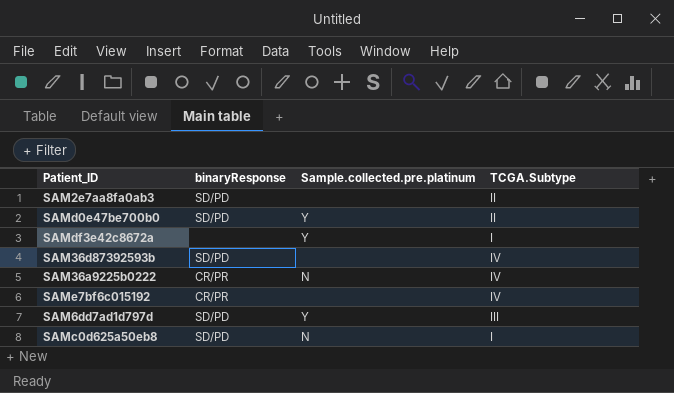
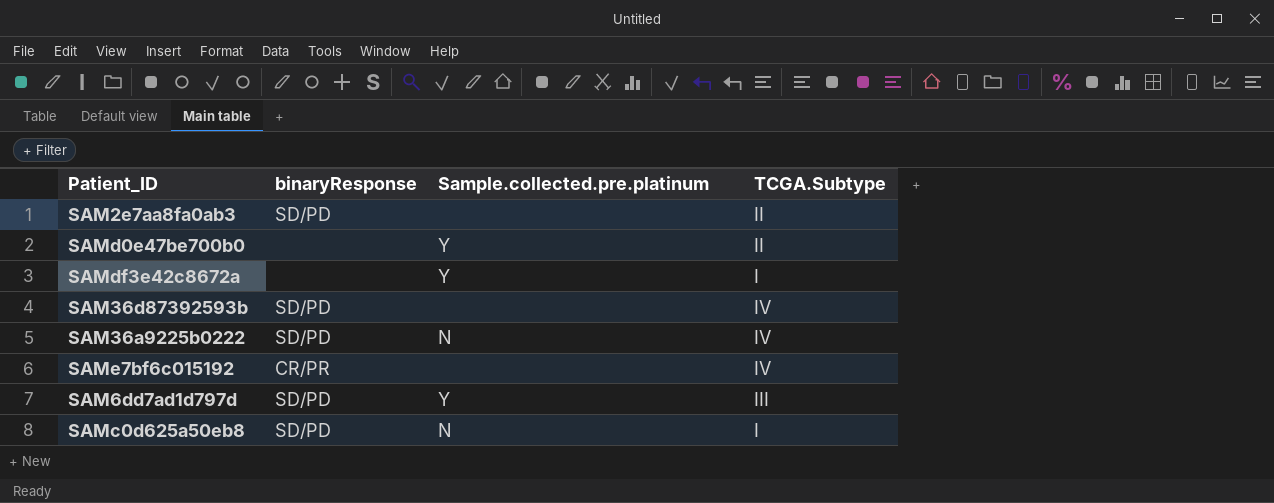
SAMd0e47be700b0 | binaryResponse: SD/PD -> none
SAM36a9225b0222 | binaryResponse: CR/PR -> SD/PD

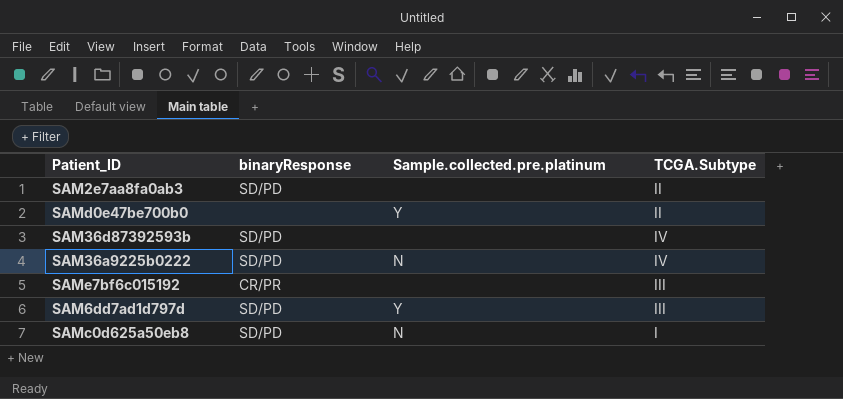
row SAMdf3e42c8672a: none | Y | I -> none
SAMe7bf6c015192 | TCGA.Subtype: IV -> III

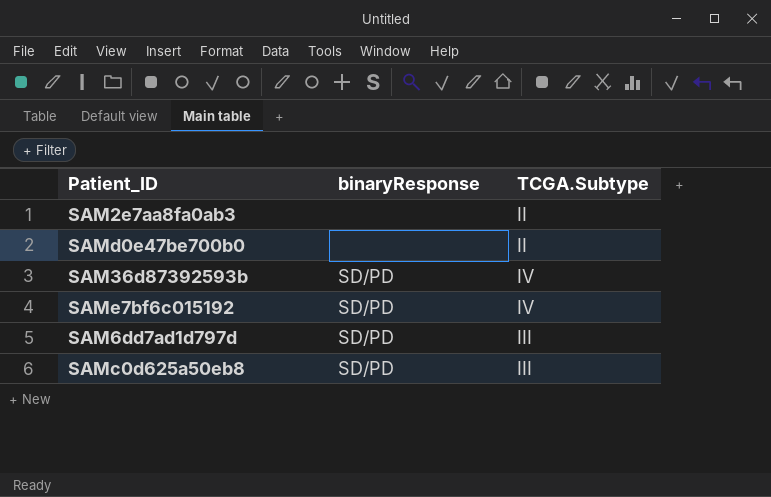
column Sample.collected.pre.platinum | position: 3 -> none
row SAM36a9225b0222: SD/PD | N | IV -> none
SAM2e7aa8fa0ab3 | binaryResponse: SD/PD -> none
SAMe7bf6c015192 | binaryResponse: CR/PR -> SD/PD
SAMe7bf6c015192 | TCGA.Subtype: III -> IV
SAMc0d625a50eb8 | TCGA.Subtype: I -> III

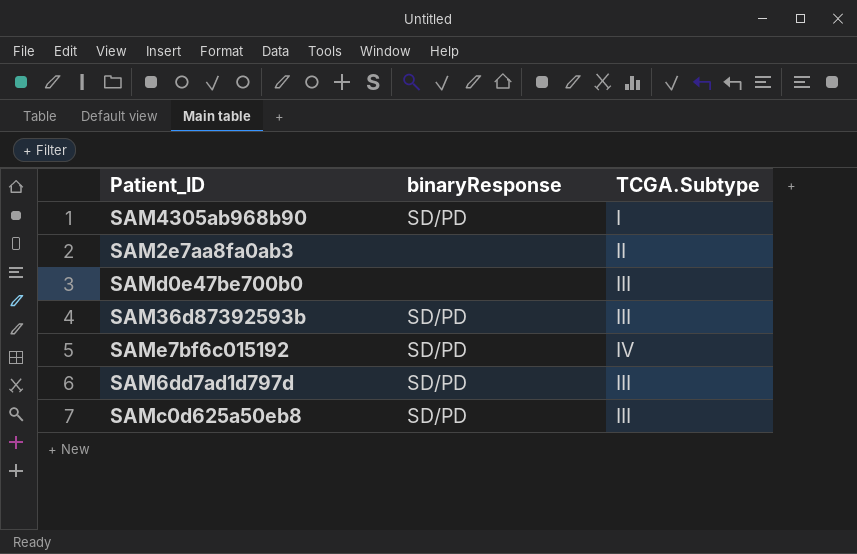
row SAM4305ab968b90: none -> SD/PD | I
SAMd0e47be700b0 | TCGA.Subtype: II -> III
SAM36d87392593b | TCGA.Subtype: IV -> III

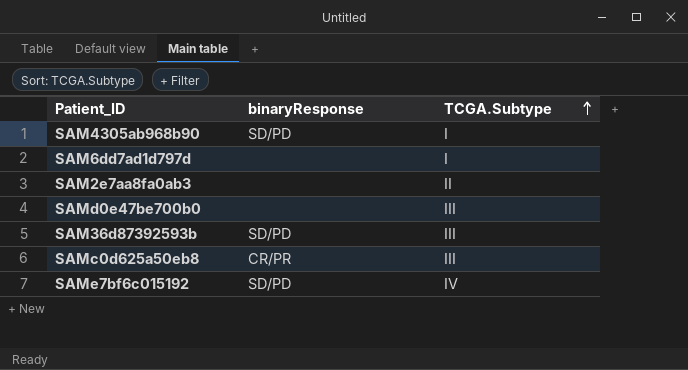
row order: none -> TCGA.Subtype ascending
SAM6dd7ad1d797d | binaryResponse: SD/PD -> none
SAM6dd7ad1d797d | TCGA.Subtype: III -> I
SAMc0d625a50eb8 | binaryResponse: SD/PD -> CR/PR

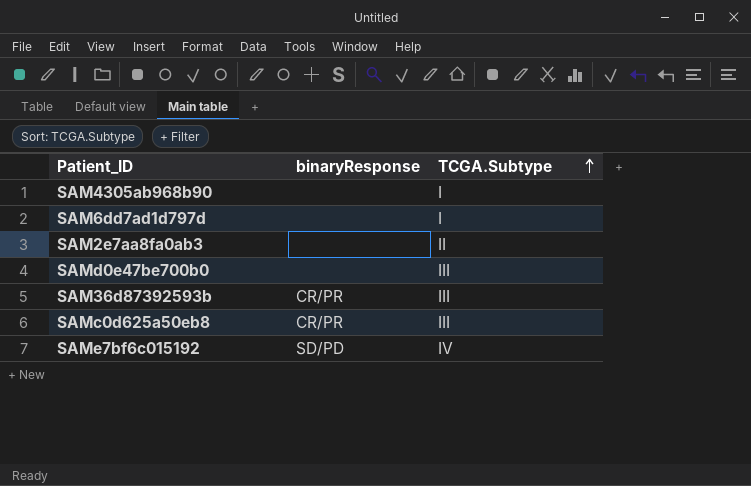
SAM4305ab968b90 | binaryResponse: SD/PD -> none
SAM36d87392593b | binaryResponse: SD/PD -> CR/PR

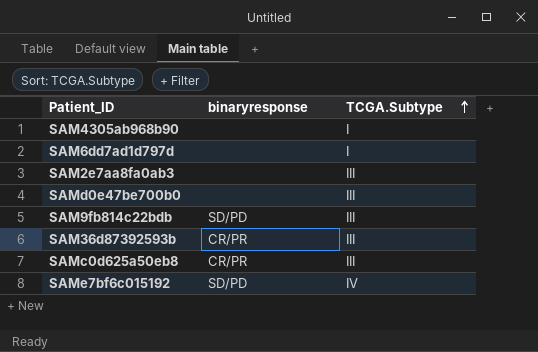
column name: binaryResponse -> binaryresponse
SAM2e7aa8fa0ab3 | TCGA.Subtype: II -> III
row SAM9fb814c22bdb: none -> SD/PD | III

